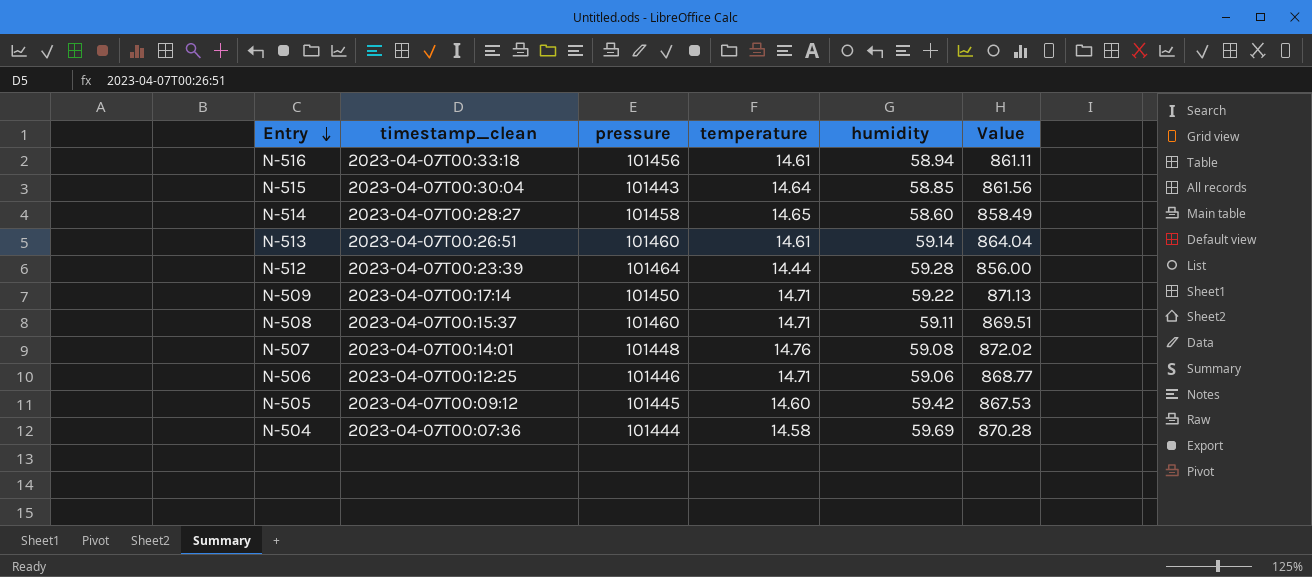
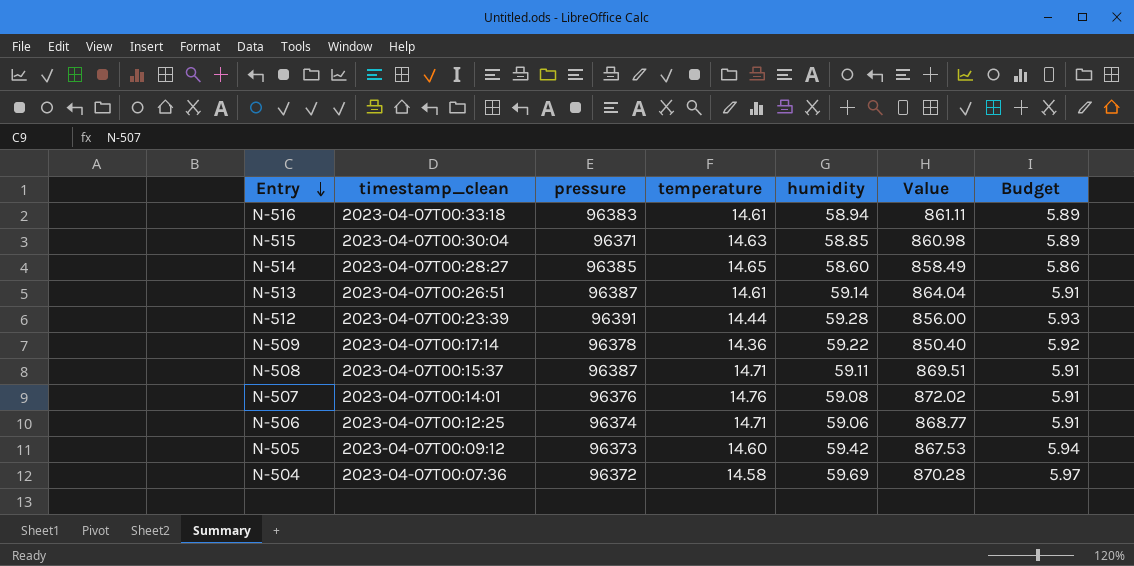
column Budget | formula: none -> [humidity] * 0.1
N-516 | pressure: 101456 -> 96383
N-515 | pressure: 101443 -> 96371
N-515 | temperature: 14.64 -> 14.63
N-515 | Value: 861.56 -> 860.98
N-514 | pressure: 101458 -> 96385
N-513 | pressure: 101460 -> 96387
N-512 | pressure: 101464 -> 96391
N-509 | pressure: 101450 -> 96378
N-509 | temperature: 14.71 -> 14.36
N-509 | Value: 871.13 -> 850.40
N-508 | pressure: 101460 -> 96387
N-507 | pressure: 101448 -> 96376
N-506 | pressure: 101446 -> 96374
N-505 | pressure: 101445 -> 96373
N-504 | pressure: 101444 -> 96372

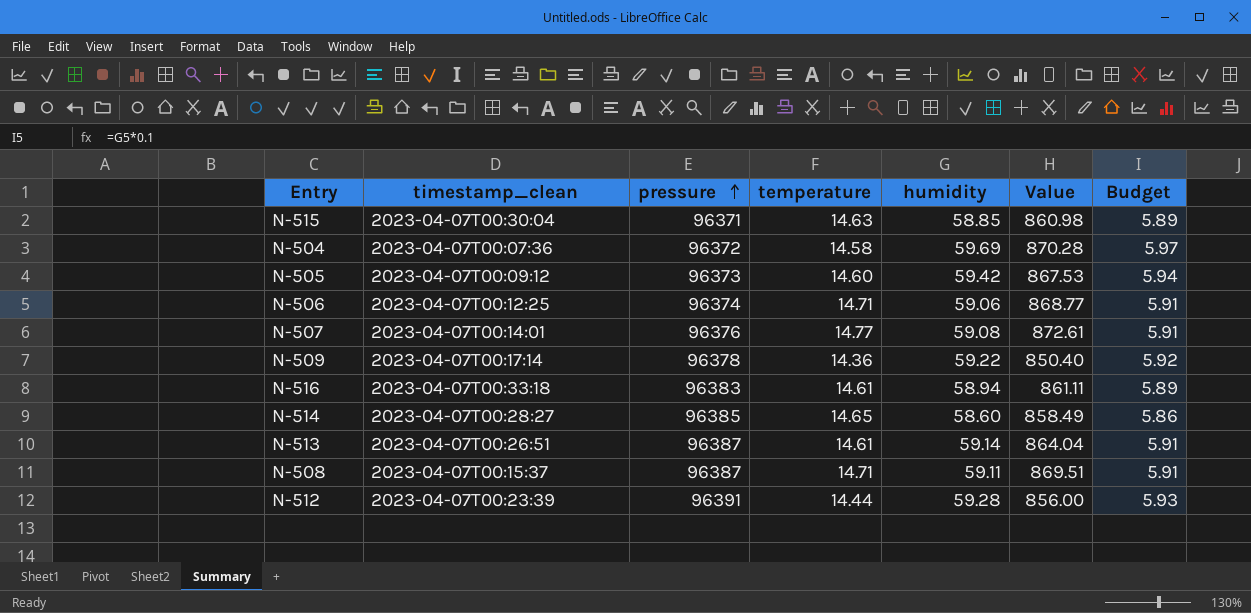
row order: Entry descending -> pressure ascending
N-507 | temperature: 14.76 -> 14.77
N-507 | Value: 872.02 -> 872.61

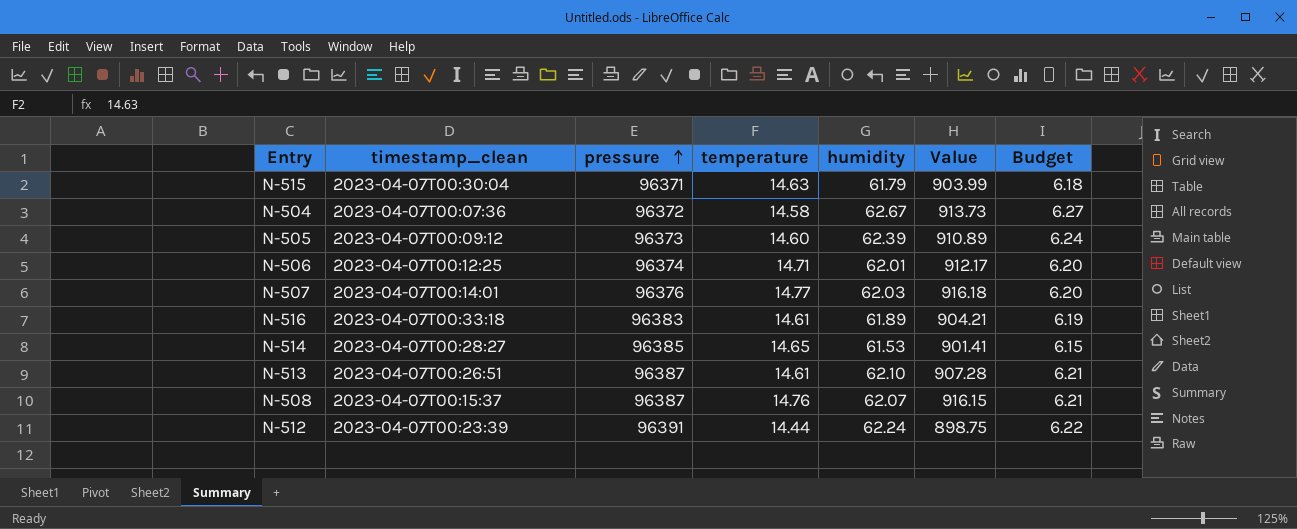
row N-509: 2023-04-07T00:17:14 | 96378 | 14.36 | 59.22 | 850.40 | 5.92 -> none
N-515 | humidity: 58.85 -> 61.79
N-515 | Value: 860.98 -> 903.99
N-515 | Budget: 5.89 -> 6.18
N-504 | humidity: 59.69 -> 62.67
N-504 | Value: 870.28 -> 913.73
N-504 | Budget: 5.97 -> 6.27
N-505 | humidity: 59.42 -> 62.39
N-505 | Value: 867.53 -> 910.89
N-505 | Budget: 5.94 -> 6.24
N-506 | humidity: 59.06 -> 62.01
N-506 | Value: 868.77 -> 912.17
N-506 | Budget: 5.91 -> 6.20
N-507 | humidity: 59.08 -> 62.03
N-507 | Value: 872.61 -> 916.18
N-507 | Budget: 5.91 -> 6.20
N-516 | humidity: 58.94 -> 61.89
N-516 | Value: 861.11 -> 904.21
N-516 | Budget: 5.89 -> 6.19
N-514 | humidity: 58.60 -> 61.53
N-514 | Value: 858.49 -> 901.41
N-514 | Budget: 5.86 -> 6.15
N-513 | humidity: 59.14 -> 62.10
N-513 | Value: 864.04 -> 907.28
N-513 | Budget: 5.91 -> 6.21
N-508 | temperature: 14.71 -> 14.76
N-508 | humidity: 59.11 -> 62.07
N-508 | Value: 869.51 -> 916.15
N-508 | Budget: 5.91 -> 6.21
N-512 | humidity: 59.28 -> 62.24
N-512 | Value: 856.00 -> 898.75
N-512 | Budget: 5.93 -> 6.22

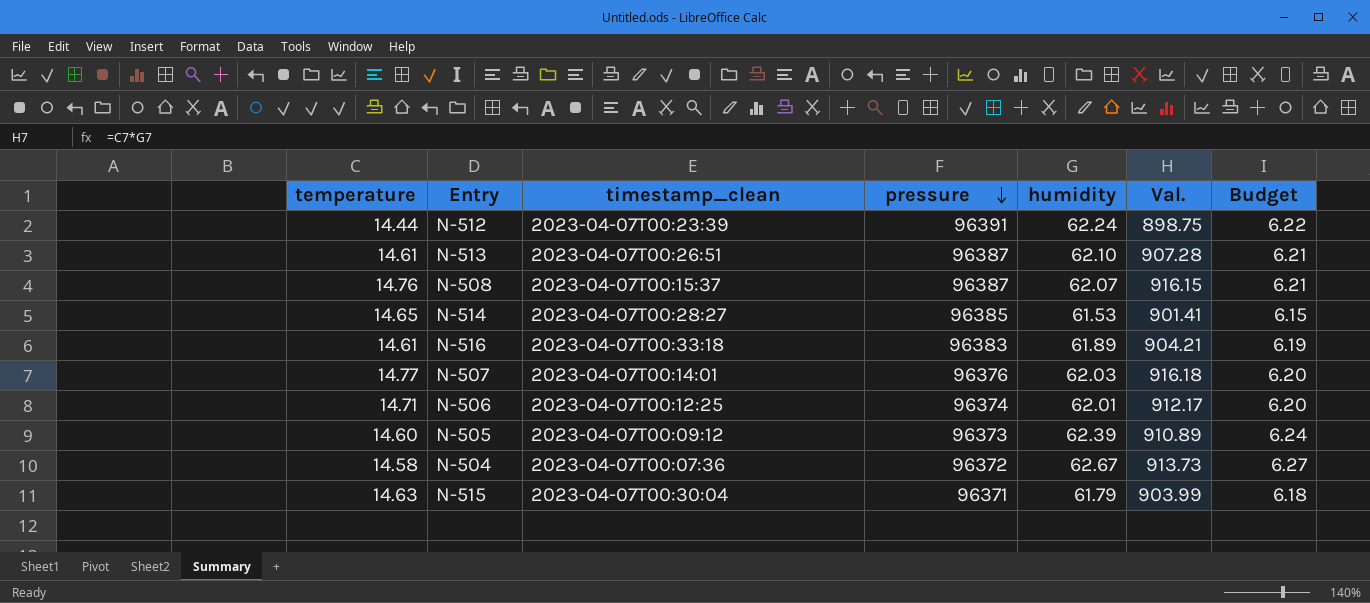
row order: pressure ascending -> pressure descending
column temperature | position: 4 -> 1
column name: Value -> Val.

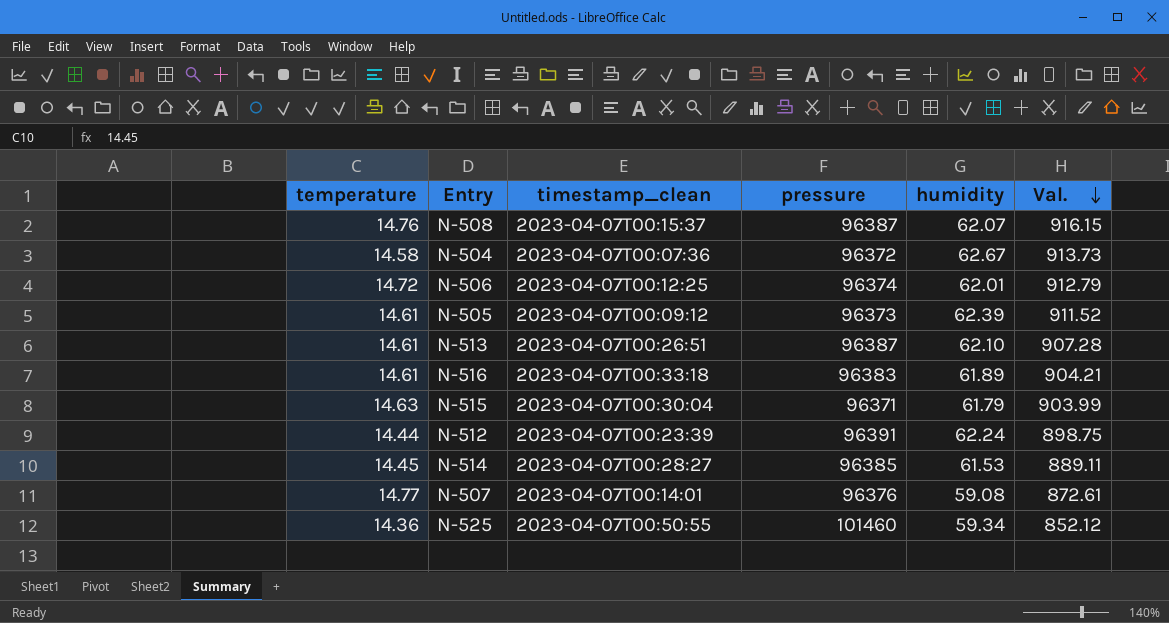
row order: pressure descending -> Val. descending
column Budget | formula: [humidity] * 0.1 -> none
N-506 | temperature: 14.71 -> 14.72
N-506 | Val.: 912.17 -> 912.79
N-505 | temperature: 14.60 -> 14.61
N-505 | Val.: 910.89 -> 911.52
N-514 | temperature: 14.65 -> 14.45
N-514 | Val.: 901.41 -> 889.11
N-507 | humidity: 62.03 -> 59.08
N-507 | Val.: 916.18 -> 872.61
row N-525: none -> 14.36 | 2023-04-07T00:50:55 | 101460 | 59.34 | 852.12

